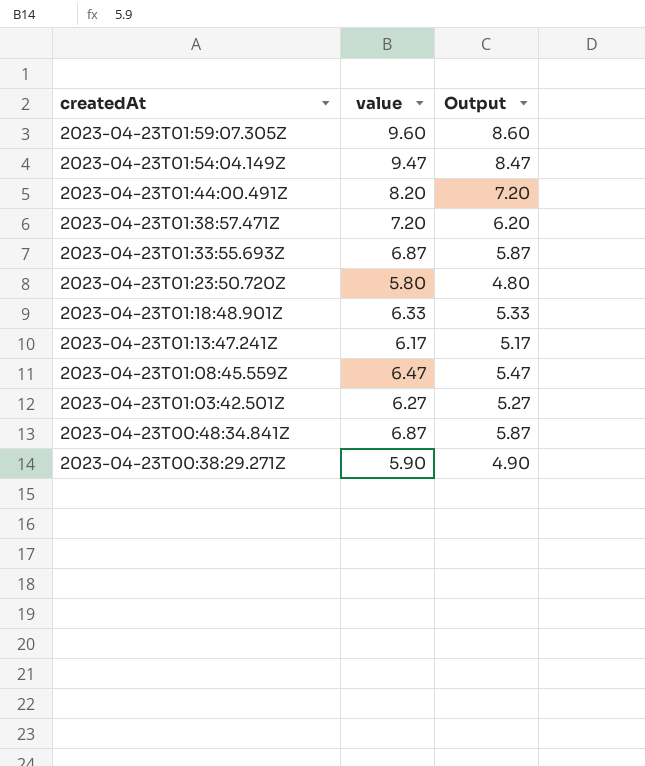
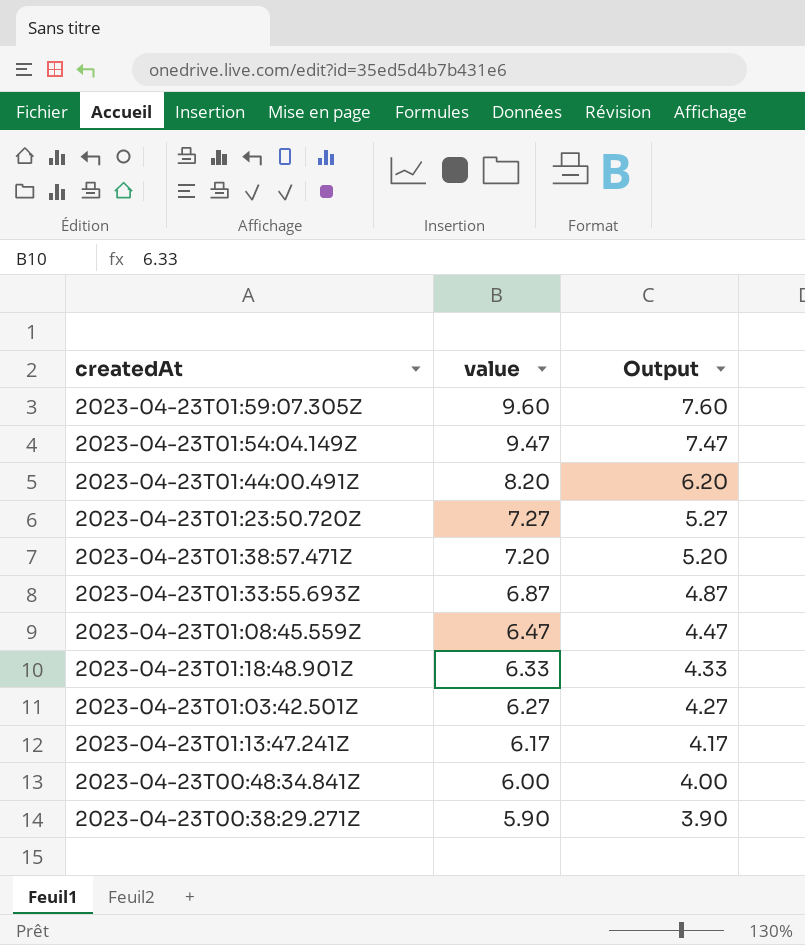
row order: createdAt descending -> value descending
column Output | formula: [value] - 1 -> [value] - 2
2023-04-23T01:23:50.720Z | value: 5.80 -> 7.27
2023-04-23T00:48:34.841Z | value: 6.87 -> 6.00

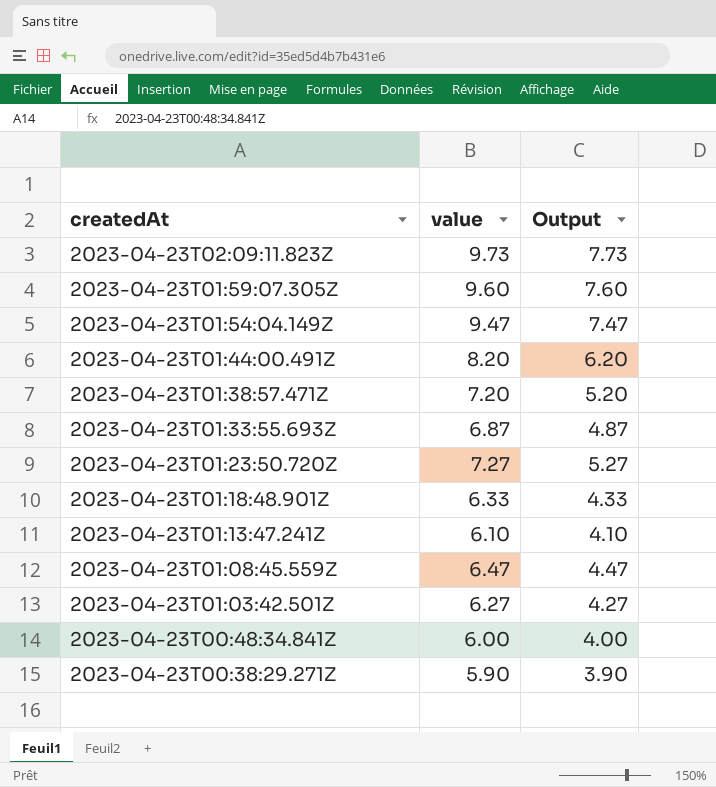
row order: value descending -> createdAt descending
row 2023-04-23T02:09:11.823Z: none -> 9.73 | 7.73
2023-04-23T01:13:47.241Z | value: 6.17 -> 6.10
2023-04-23T01:13:47.241Z | Output: 4.17 -> 4.10

